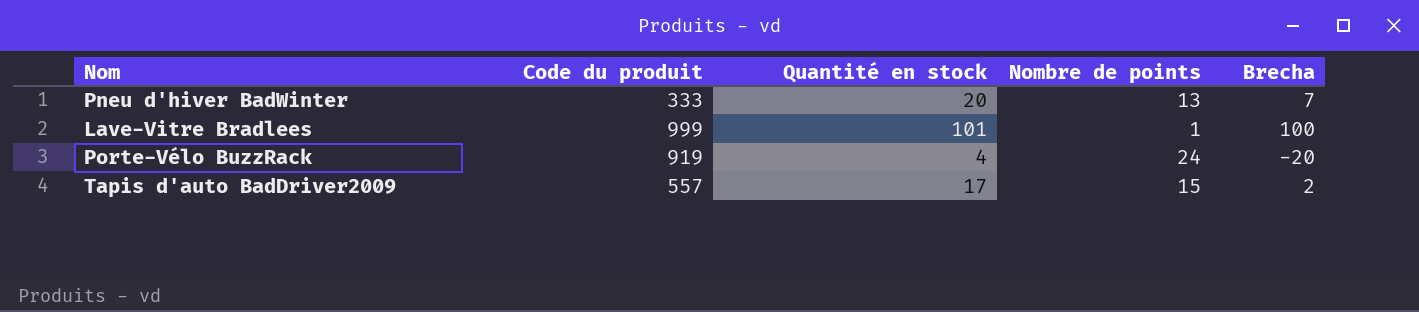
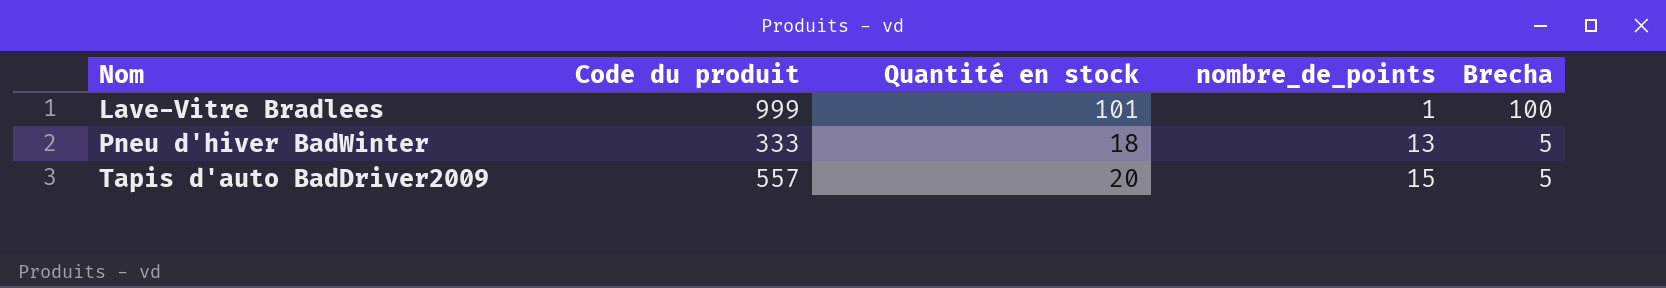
row order: none -> Nom ascending
column name: Nombre de points -> nombre_de_points
row Porte-Vélo BuzzRack: 919 | 4 | 24 | -20 -> none
Pneu d'hiver BadWinter | Quantité en stock: 20 -> 18
Pneu d'hiver BadWinter | Brecha: 7 -> 5
Tapis d'auto BadDriver2009 | Quantité en stock: 17 -> 20
Tapis d'auto BadDriver2009 | Brecha: 2 -> 5

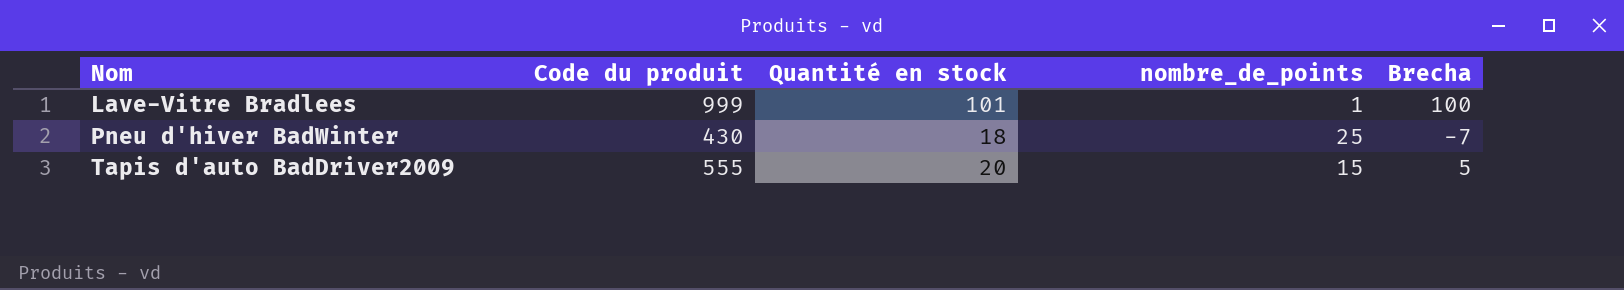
Pneu d'hiver BadWinter | Code du produit: 333 -> 430
Pneu d'hiver BadWinter | nombre_de_points: 13 -> 25
Pneu d'hiver BadWinter | Brecha: 5 -> -7
Tapis d'auto BadDriver2009 | Code du produit: 557 -> 555

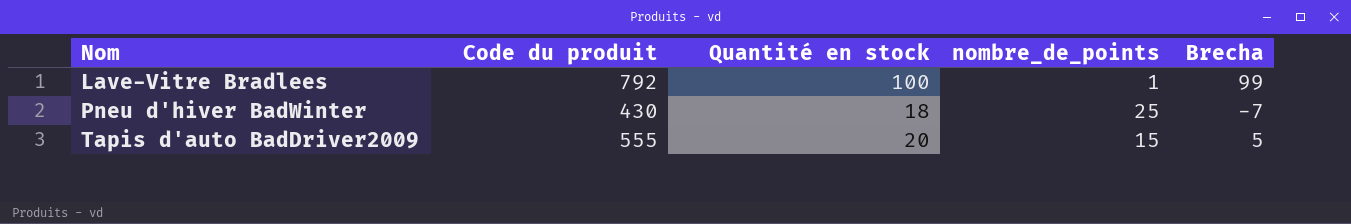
Lave-Vitre Bradlees | Code du produit: 999 -> 792
Lave-Vitre Bradlees | Quantité en stock: 101 -> 100
Lave-Vitre Bradlees | Brecha: 100 -> 99

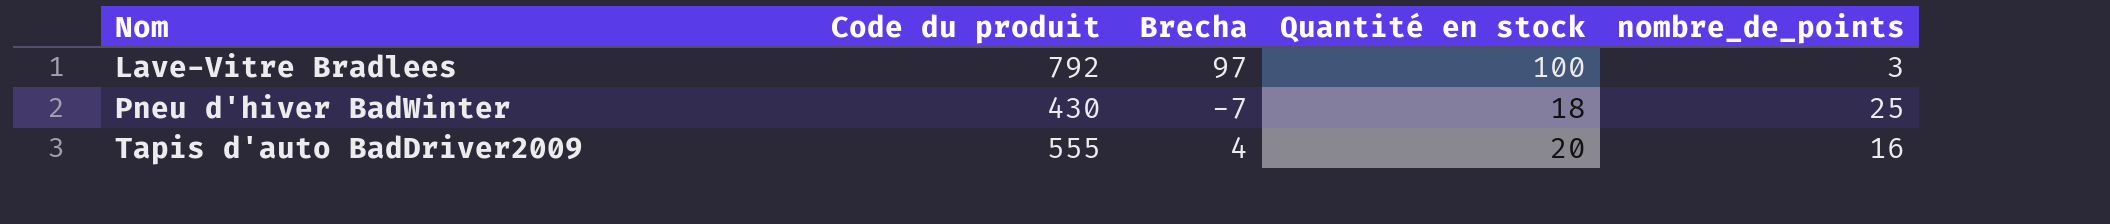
column Brecha | position: 5 -> 3
Lave-Vitre Bradlees | Brecha: 99 -> 97
Lave-Vitre Bradlees | nombre_de_points: 1 -> 3
Tapis d'auto BadDriver2009 | Brecha: 5 -> 4
Tapis d'auto BadDriver2009 | nombre_de_points: 15 -> 16

